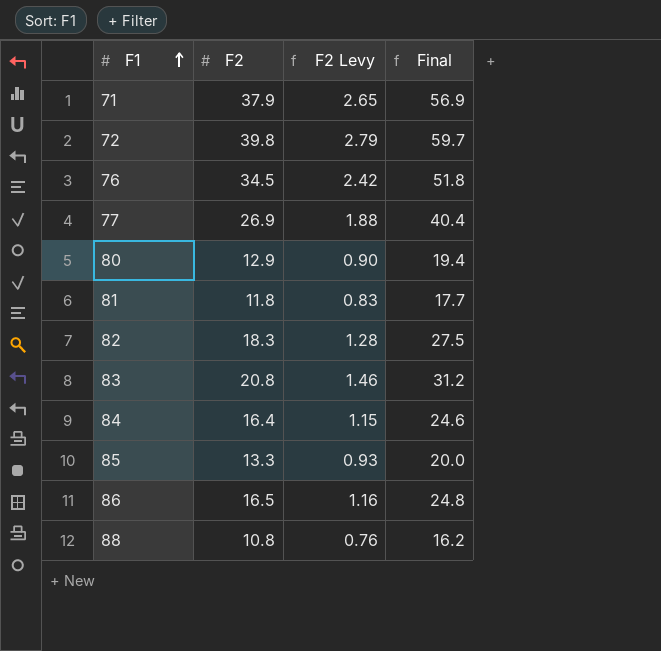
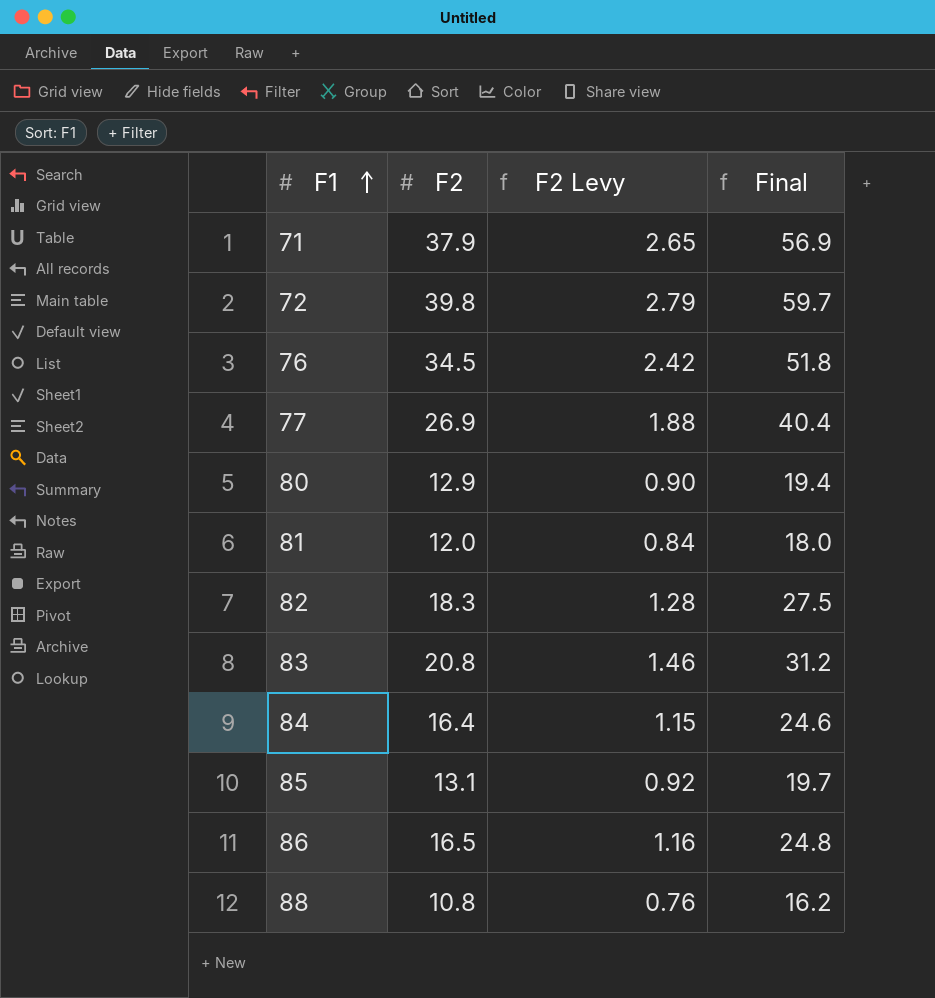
81 | F2: 11.8 -> 12.0
81 | F2 Levy: 0.83 -> 0.84
81 | Final: 17.7 -> 18.0
85 | F2: 13.3 -> 13.1
85 | F2 Levy: 0.93 -> 0.92
85 | Final: 20.0 -> 19.7

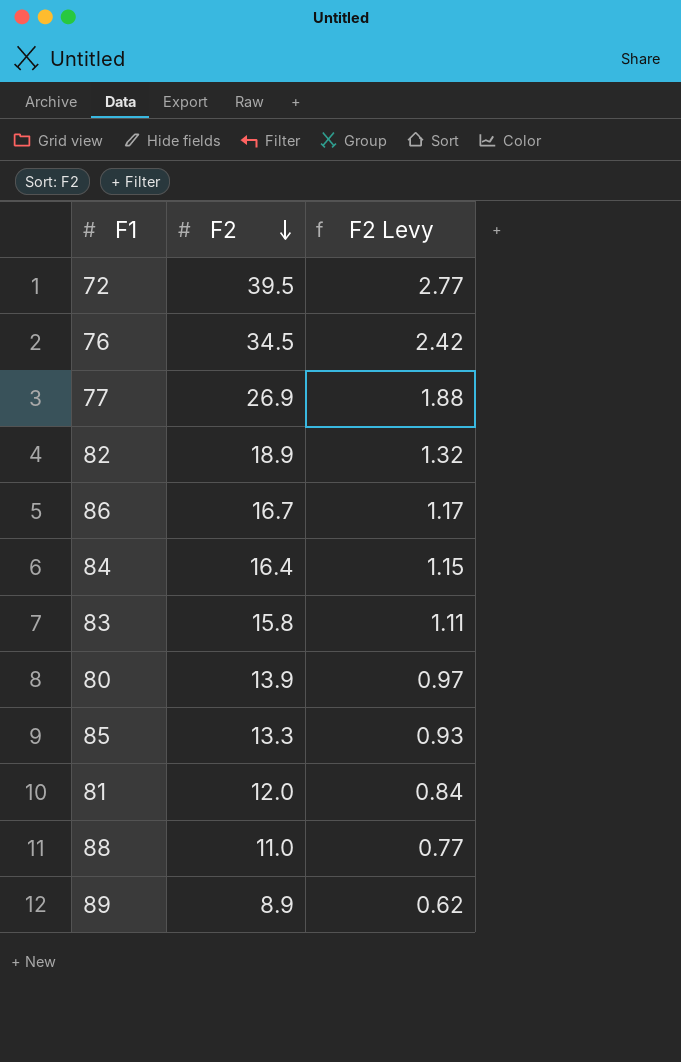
row order: F1 ascending -> F2 descending
column Final | formula: [F2] * 1.5 -> none
row 71: 37.9 | 2.65 | 56.9 -> none
72 | F2: 39.8 -> 39.5
72 | F2 Levy: 2.79 -> 2.77
82 | F2: 18.3 -> 18.9
82 | F2 Levy: 1.28 -> 1.32
86 | F2: 16.5 -> 16.7
86 | F2 Levy: 1.16 -> 1.17
83 | F2: 20.8 -> 15.8
83 | F2 Levy: 1.46 -> 1.11
80 | F2: 12.9 -> 13.9
80 | F2 Levy: 0.90 -> 0.97
85 | F2: 13.1 -> 13.3
85 | F2 Levy: 0.92 -> 0.93
88 | F2: 10.8 -> 11.0
88 | F2 Levy: 0.76 -> 0.77
row 89: none -> 8.9 | 0.62

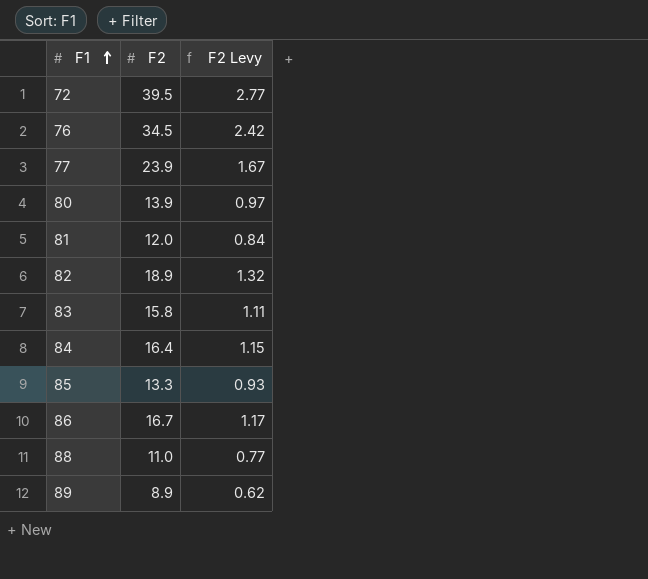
row order: F2 descending -> F1 ascending
77 | F2: 26.9 -> 23.9
77 | F2 Levy: 1.88 -> 1.67

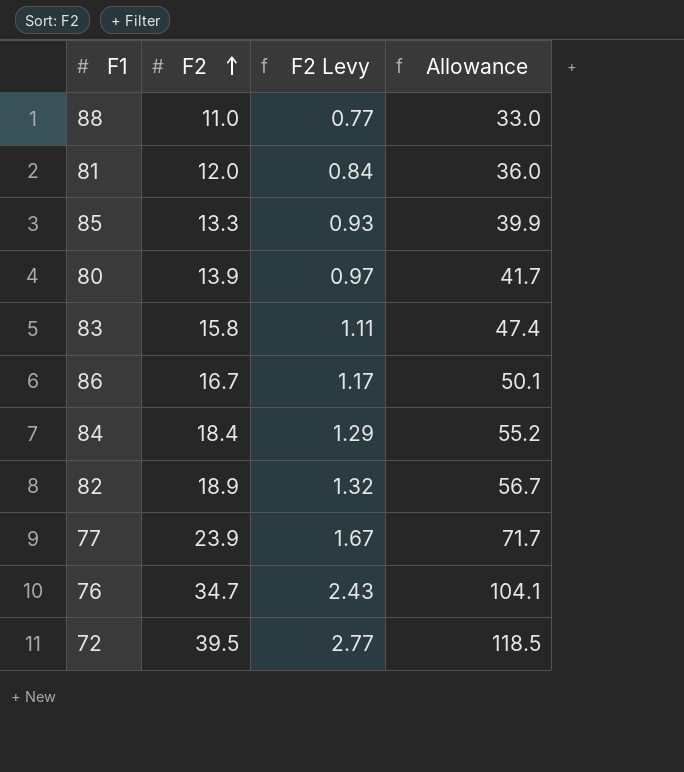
row order: F1 ascending -> F2 ascending
column Allowance | formula: none -> [F2] * 3
row 89: 8.9 | 0.62 -> none
84 | F2: 16.4 -> 18.4
84 | F2 Levy: 1.15 -> 1.29
76 | F2: 34.5 -> 34.7
76 | F2 Levy: 2.42 -> 2.43

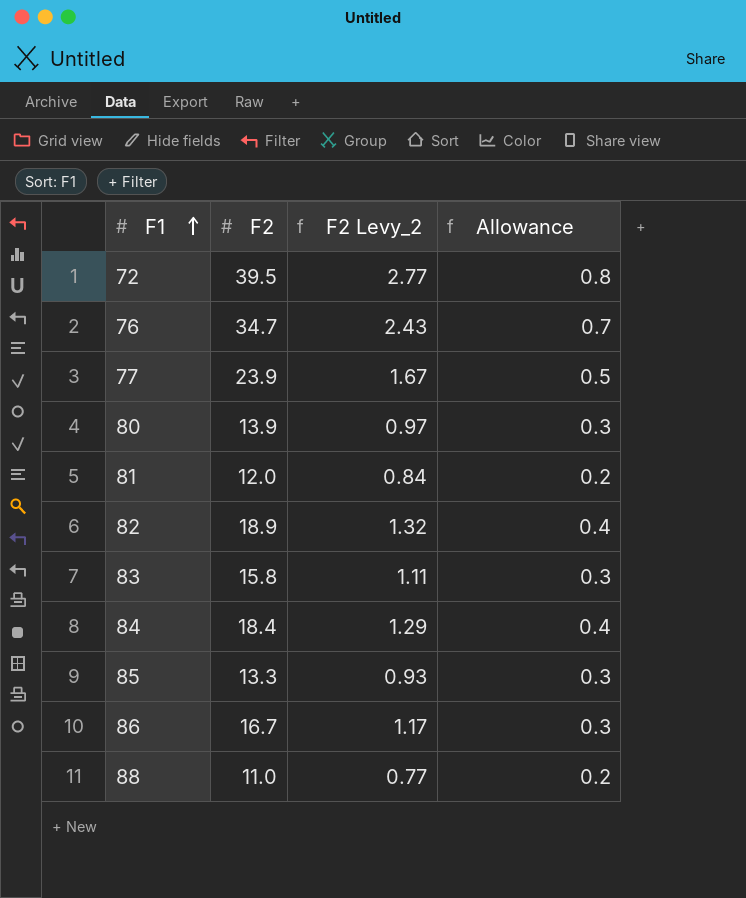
row order: F2 ascending -> F1 ascending
column name: F2 Levy -> F2 Levy_2
column Allowance | formula: [F2] * 3 -> [F2] * 0.02

